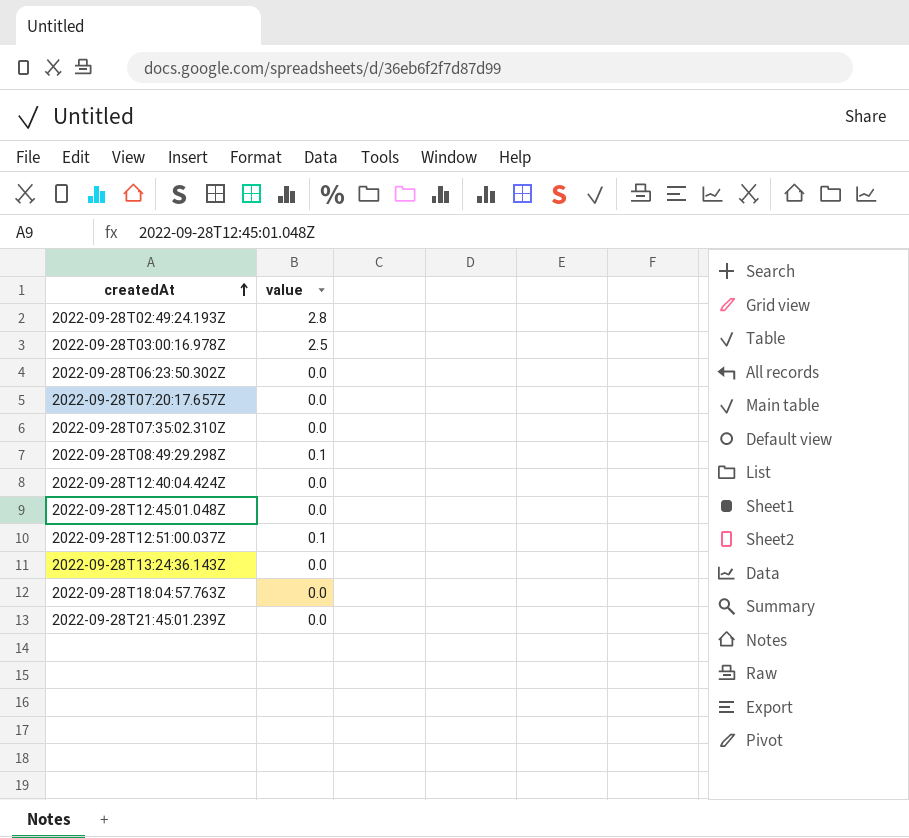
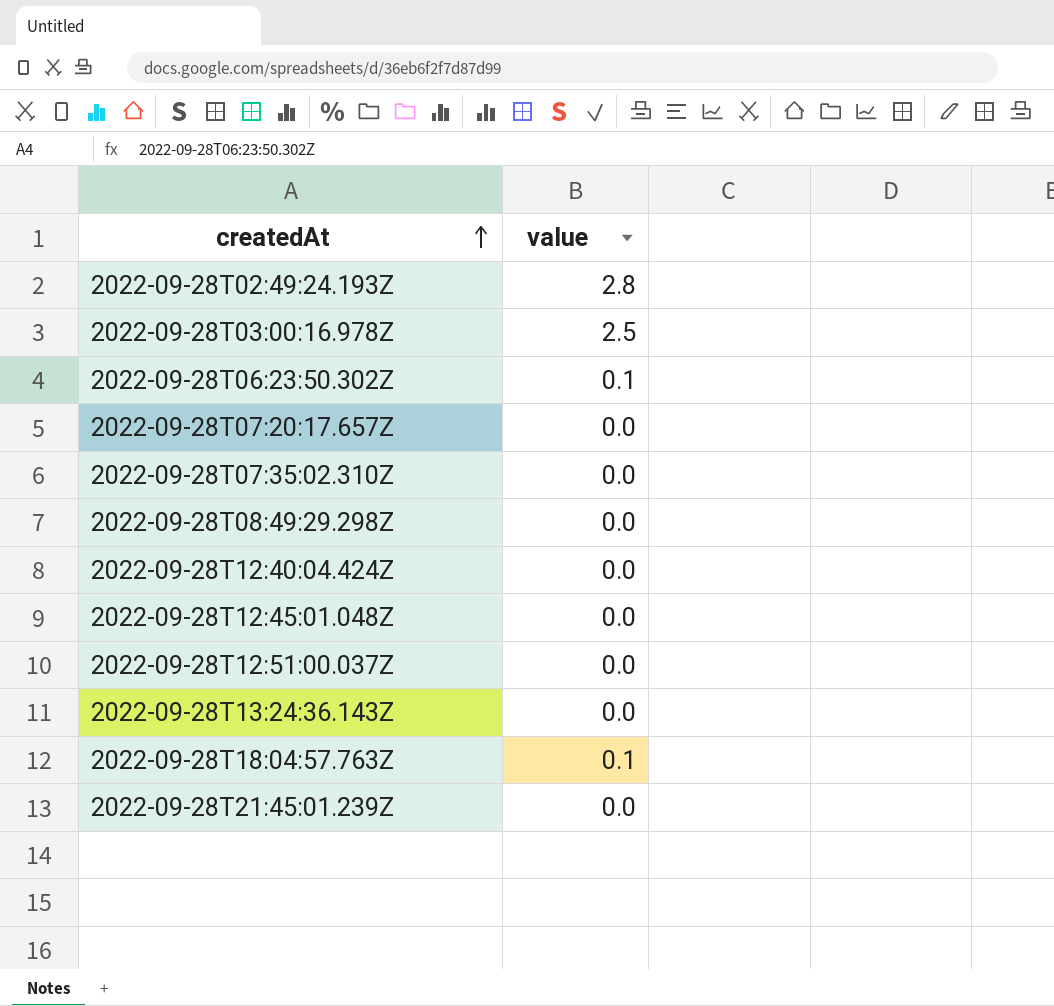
2022-09-28T06:23:50.302Z | value: 0.0 -> 0.1
2022-09-28T08:49:29.298Z | value: 0.1 -> 0.0
2022-09-28T12:51:00.037Z | value: 0.1 -> 0.0
2022-09-28T18:04:57.763Z | value: 0.0 -> 0.1

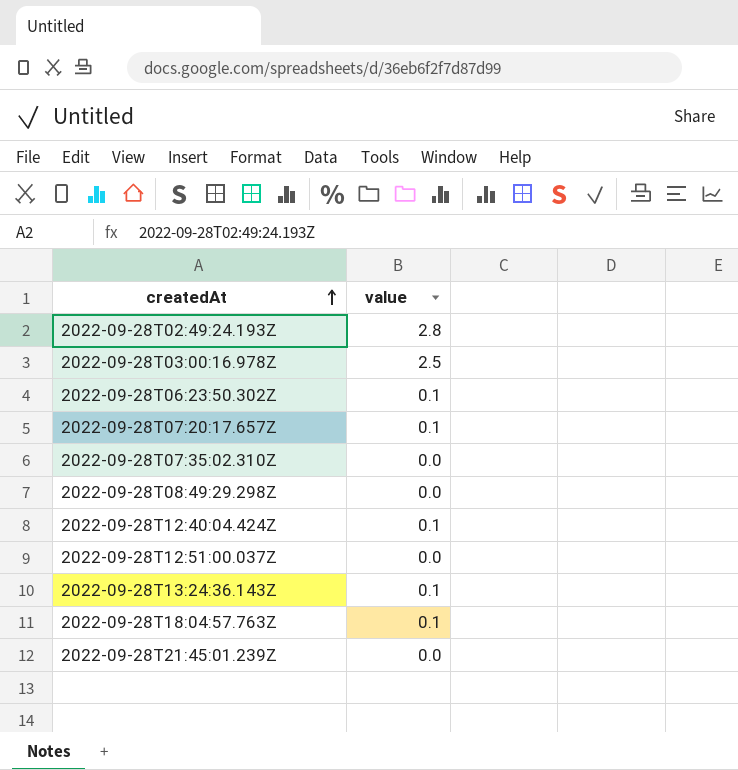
row 2022-09-28T12:45:01.048Z: 0.0 -> none
2022-09-28T07:20:17.657Z | value: 0.0 -> 0.1
2022-09-28T12:40:04.424Z | value: 0.0 -> 0.1
2022-09-28T13:24:36.143Z | value: 0.0 -> 0.1

